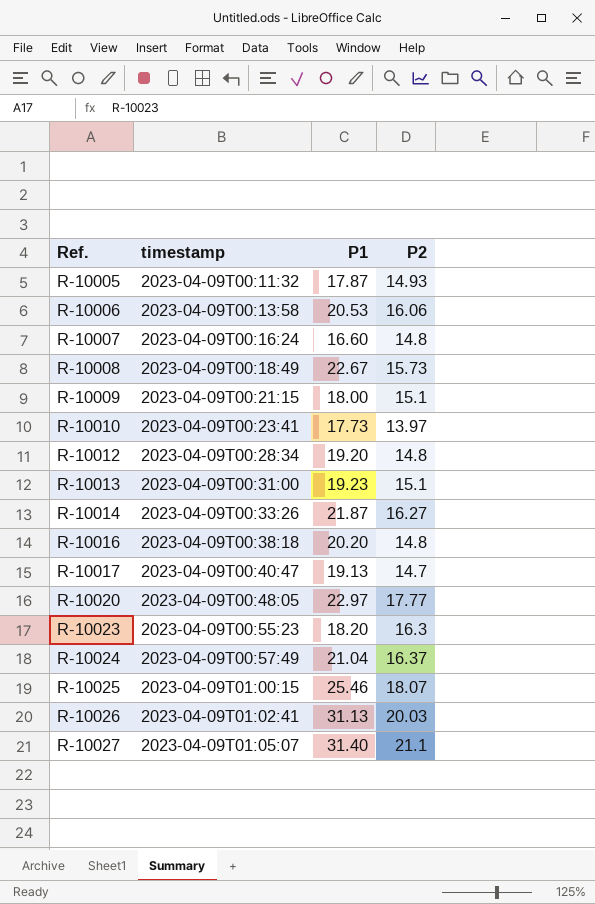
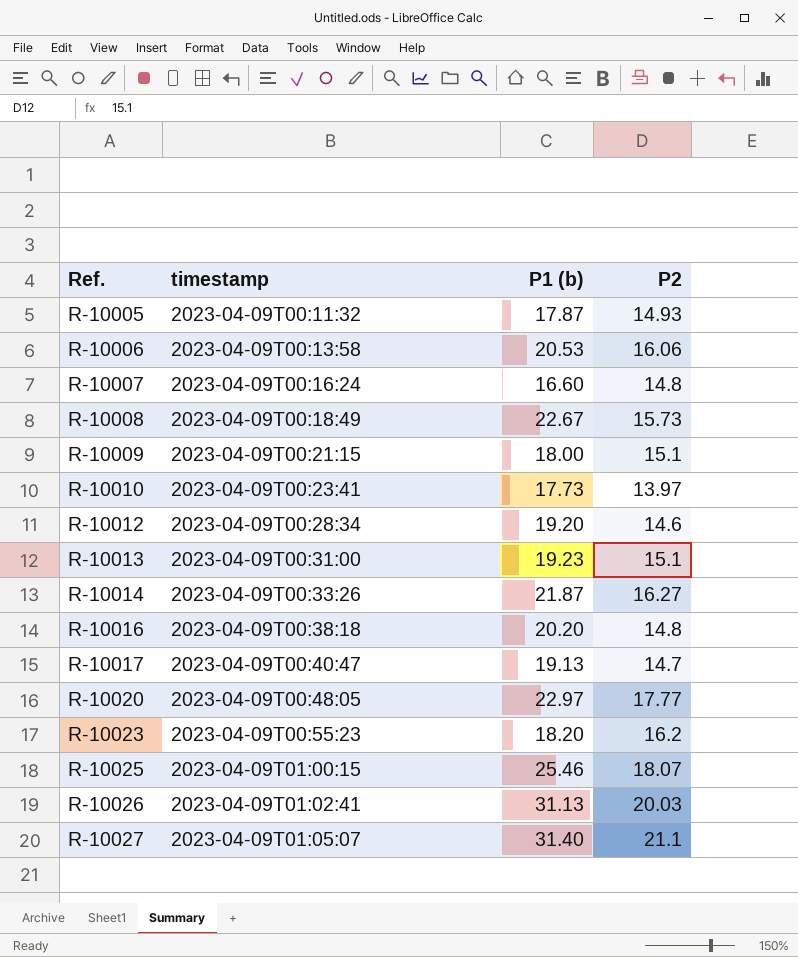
column name: P1 -> P1 (b)
row R-10024: 2023-04-09T00:57:49 | 21.04 | 16.37 -> none
R-10012 | P2: 14.8 -> 14.6
R-10023 | P2: 16.3 -> 16.2

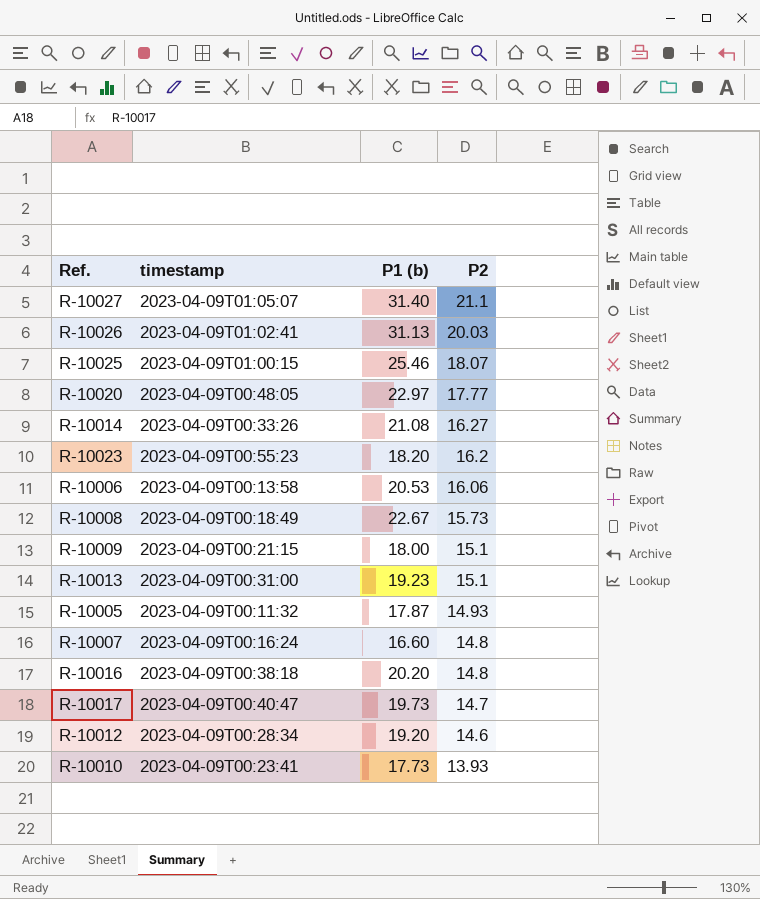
row order: Ref. ascending -> P2 descending
R-10014 | P1 (b): 21.87 -> 21.08
R-10017 | P1 (b): 19.13 -> 19.73
R-10010 | P2: 13.97 -> 13.93

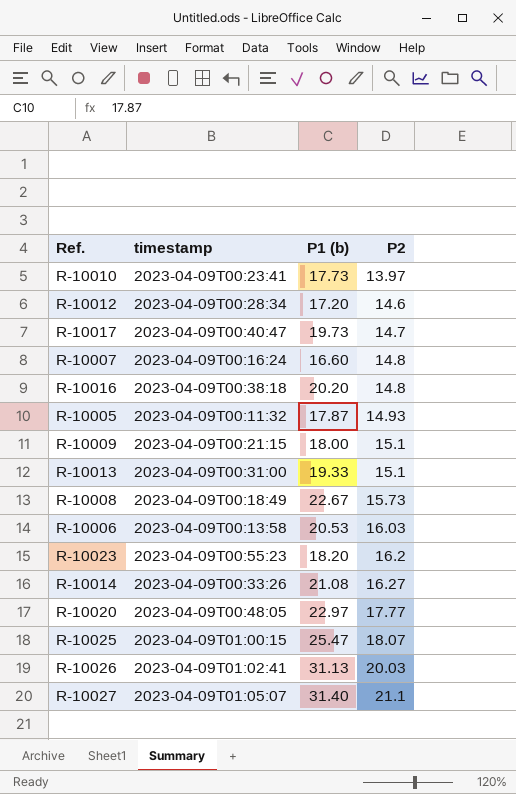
row order: P2 descending -> P2 ascending
R-10010 | P2: 13.93 -> 13.97
R-10012 | P1 (b): 19.20 -> 17.20
R-10013 | P1 (b): 19.23 -> 19.33
R-10006 | P2: 16.06 -> 16.03
R-10025 | P1 (b): 25.46 -> 25.47

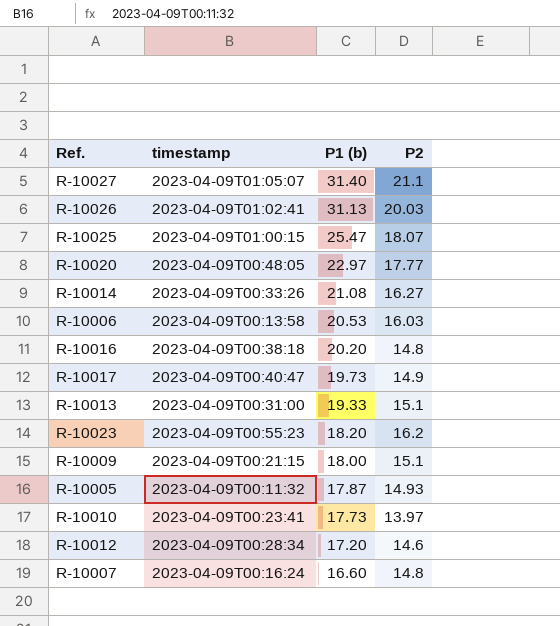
row order: P2 ascending -> P1 (b) descending
row R-10008: 2023-04-09T00:18:49 | 22.67 | 15.73 -> none
R-10017 | P2: 14.7 -> 14.9

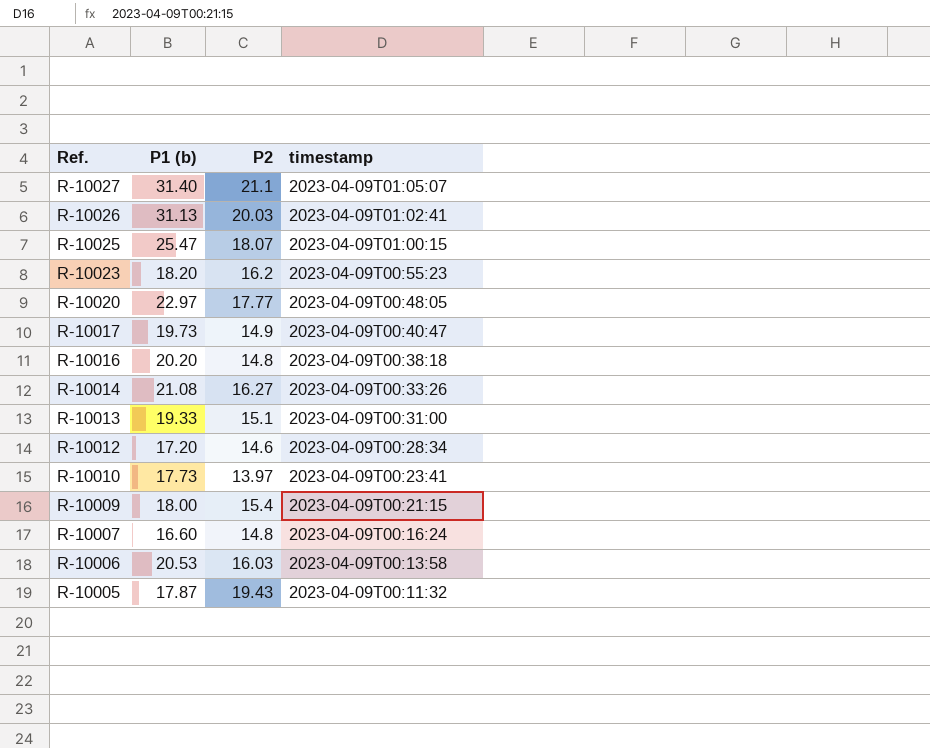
row order: P1 (b) descending -> Ref. descending
column timestamp | position: 2 -> 4
R-10009 | P2: 15.1 -> 15.4
R-10005 | P2: 14.93 -> 19.43

